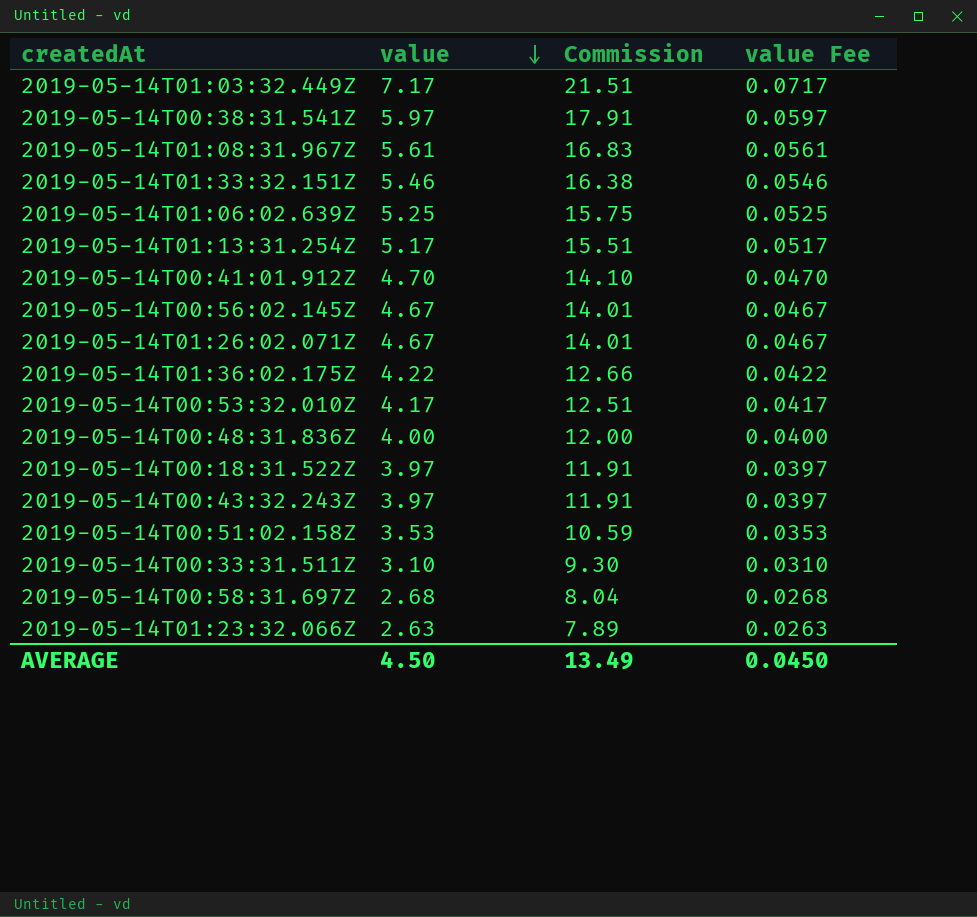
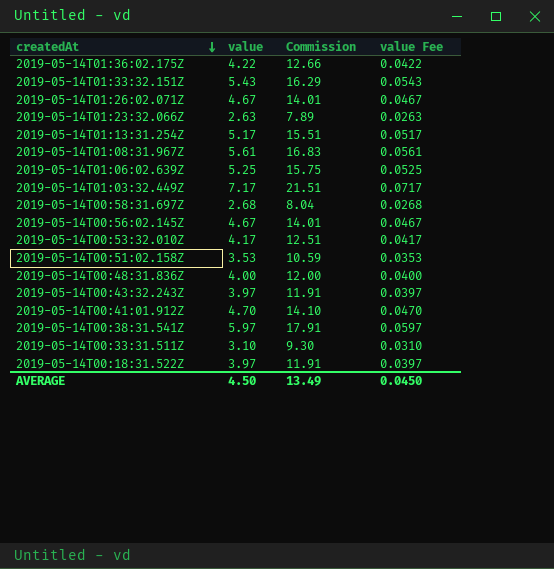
row order: value descending -> createdAt descending
2019-05-14T01:33:32.151Z | value: 5.46 -> 5.43
2019-05-14T01:33:32.151Z | Commission: 16.38 -> 16.29
2019-05-14T01:33:32.151Z | value Fee: 0.0546 -> 0.0543

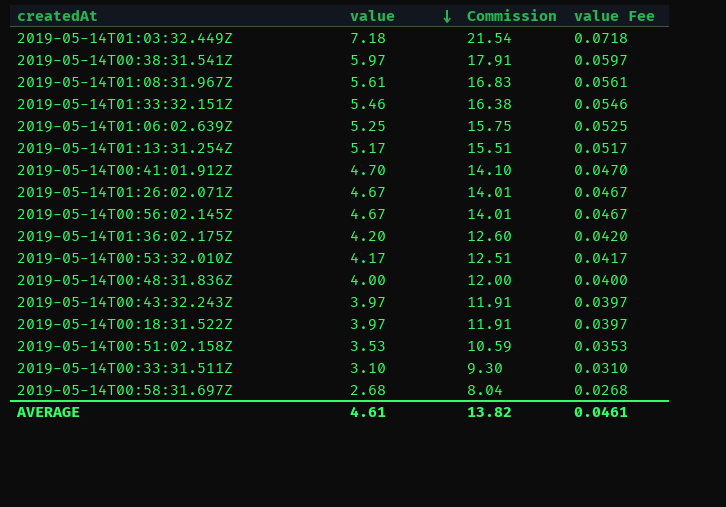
row order: createdAt descending -> value descending
row 2019-05-14T01:23:32.066Z: 2.63 | 7.89 | 0.0263 -> none
2019-05-14T01:03:32.449Z | value: 7.17 -> 7.18
2019-05-14T01:03:32.449Z | Commission: 21.51 -> 21.54
2019-05-14T01:03:32.449Z | value Fee: 0.0717 -> 0.0718
2019-05-14T01:33:32.151Z | value: 5.43 -> 5.46
2019-05-14T01:33:32.151Z | Commission: 16.29 -> 16.38
2019-05-14T01:33:32.151Z | value Fee: 0.0543 -> 0.0546
2019-05-14T01:36:02.175Z | value: 4.22 -> 4.20
2019-05-14T01:36:02.175Z | Commission: 12.66 -> 12.60
2019-05-14T01:36:02.175Z | value Fee: 0.0422 -> 0.0420
AVERAGE | value: 4.50 -> 4.61
AVERAGE | Commission: 13.49 -> 13.82
AVERAGE | value Fee: 0.0450 -> 0.0461

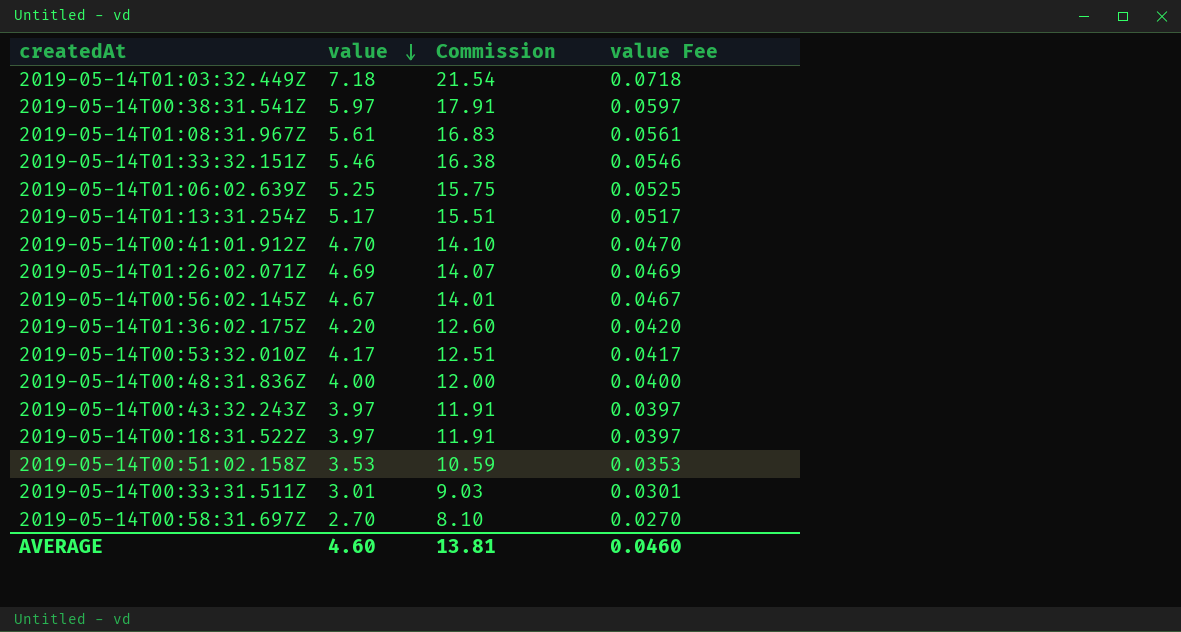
2019-05-14T01:26:02.071Z | value: 4.67 -> 4.69
2019-05-14T01:26:02.071Z | Commission: 14.01 -> 14.07
2019-05-14T01:26:02.071Z | value Fee: 0.0467 -> 0.0469
2019-05-14T00:33:31.511Z | value: 3.10 -> 3.01
2019-05-14T00:33:31.511Z | Commission: 9.30 -> 9.03
2019-05-14T00:33:31.511Z | value Fee: 0.0310 -> 0.0301
2019-05-14T00:58:31.697Z | value: 2.68 -> 2.70
2019-05-14T00:58:31.697Z | Commission: 8.04 -> 8.10
2019-05-14T00:58:31.697Z | value Fee: 0.0268 -> 0.0270
AVERAGE | value: 4.61 -> 4.60
AVERAGE | Commission: 13.82 -> 13.81
AVERAGE | value Fee: 0.0461 -> 0.0460

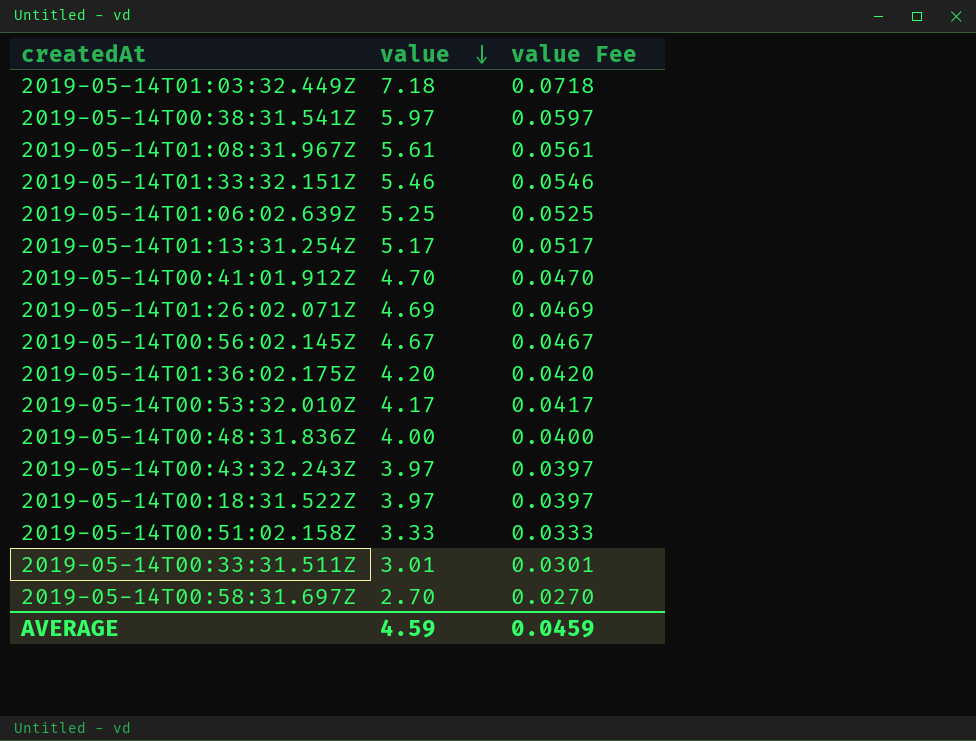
column Commission | formula: [value] * 3 -> none
2019-05-14T00:51:02.158Z | value: 3.53 -> 3.33
2019-05-14T00:51:02.158Z | value Fee: 0.0353 -> 0.0333
AVERAGE | value: 4.60 -> 4.59
AVERAGE | value Fee: 0.0460 -> 0.0459

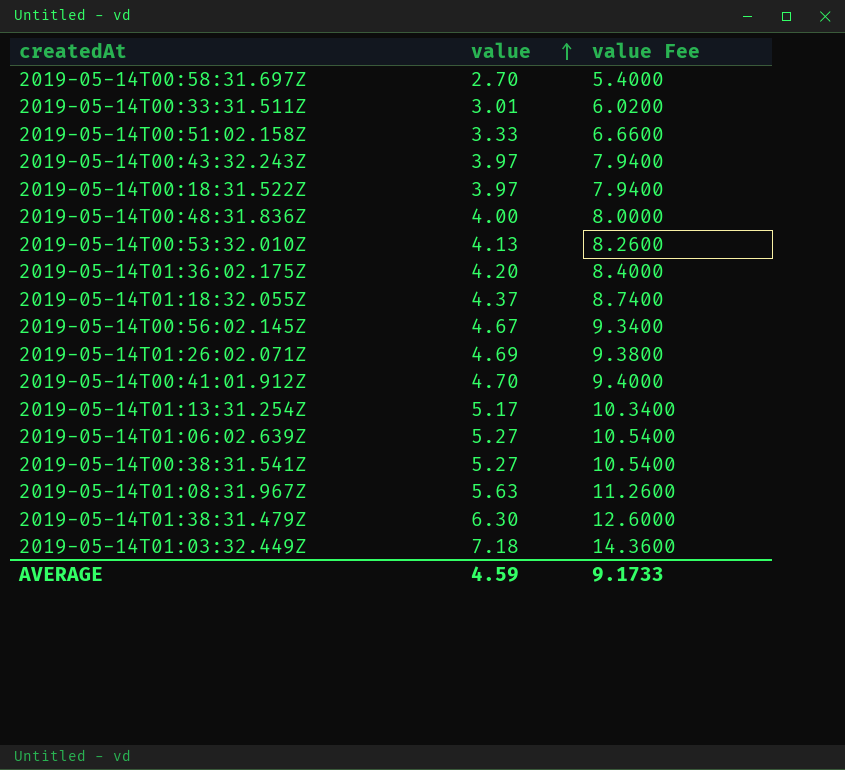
row order: value descending -> value ascending
column value Fee | formula: [value] * 0.01 -> [value] * 2
row 2019-05-14T01:33:32.151Z: 5.46 | 0.0546 -> none
2019-05-14T00:53:32.010Z | value: 4.17 -> 4.13
row 2019-05-14T01:18:32.055Z: none -> 4.37 | 8.7400
2019-05-14T01:06:02.639Z | value: 5.25 -> 5.27
2019-05-14T00:38:31.541Z | value: 5.97 -> 5.27
2019-05-14T01:08:31.967Z | value: 5.61 -> 5.63
row 2019-05-14T01:38:31.479Z: none -> 6.30 | 12.6000
AVERAGE | value Fee: 0.0459 -> 9.1733

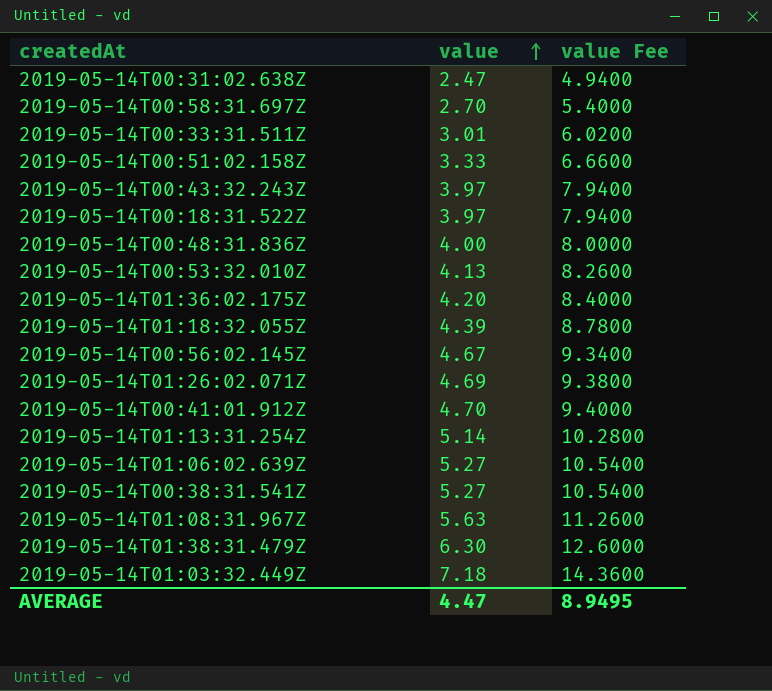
row 2019-05-14T00:31:02.638Z: none -> 2.47 | 4.9400
2019-05-14T01:18:32.055Z | value: 4.37 -> 4.39
2019-05-14T01:18:32.055Z | value Fee: 8.7400 -> 8.7800
2019-05-14T01:13:31.254Z | value: 5.17 -> 5.14
2019-05-14T01:13:31.254Z | value Fee: 10.3400 -> 10.2800
AVERAGE | value: 4.59 -> 4.47
AVERAGE | value Fee: 9.1733 -> 8.9495

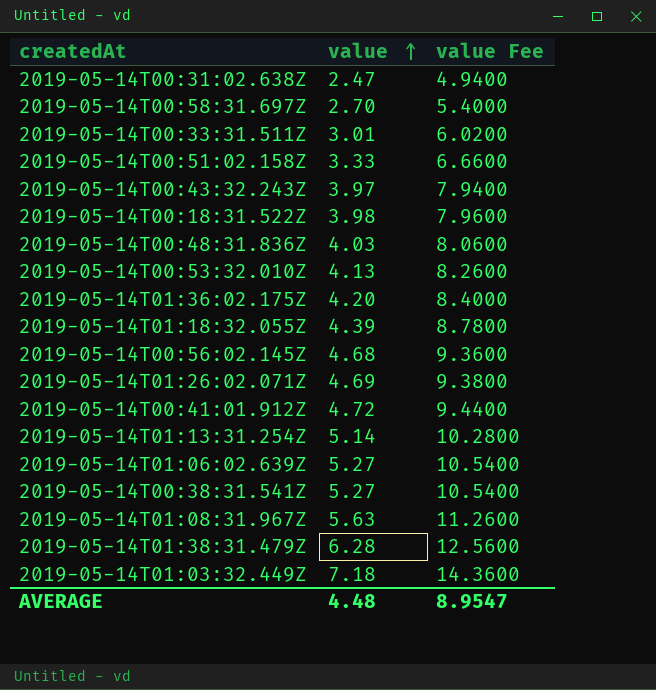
2019-05-14T00:18:31.522Z | value: 3.97 -> 3.98
2019-05-14T00:18:31.522Z | value Fee: 7.9400 -> 7.9600
2019-05-14T00:48:31.836Z | value: 4.00 -> 4.03
2019-05-14T00:48:31.836Z | value Fee: 8.0000 -> 8.0600
2019-05-14T00:56:02.145Z | value: 4.67 -> 4.68
2019-05-14T00:56:02.145Z | value Fee: 9.3400 -> 9.3600
2019-05-14T00:41:01.912Z | value: 4.70 -> 4.72
2019-05-14T00:41:01.912Z | value Fee: 9.4000 -> 9.4400
2019-05-14T01:38:31.479Z | value: 6.30 -> 6.28
2019-05-14T01:38:31.479Z | value Fee: 12.6000 -> 12.5600
AVERAGE | value: 4.47 -> 4.48
AVERAGE | value Fee: 8.9495 -> 8.9547

